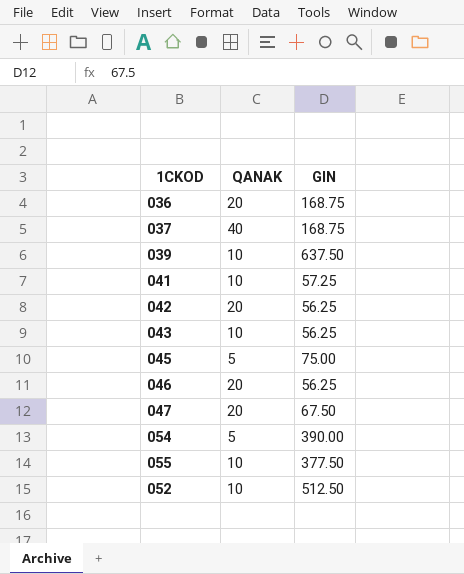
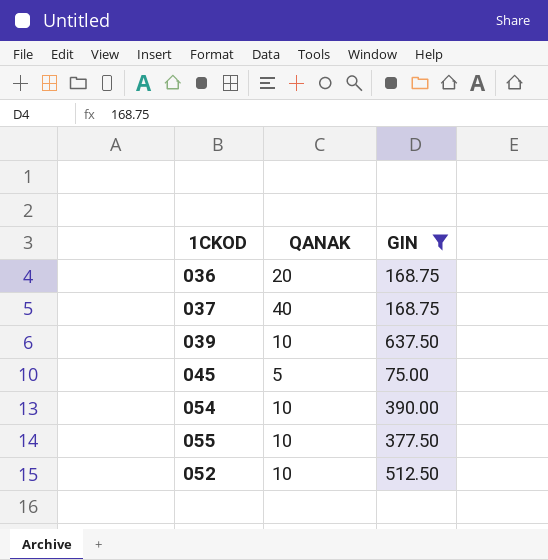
filter: none -> GIN >= 75.00
054 | QANAK: 5 -> 10

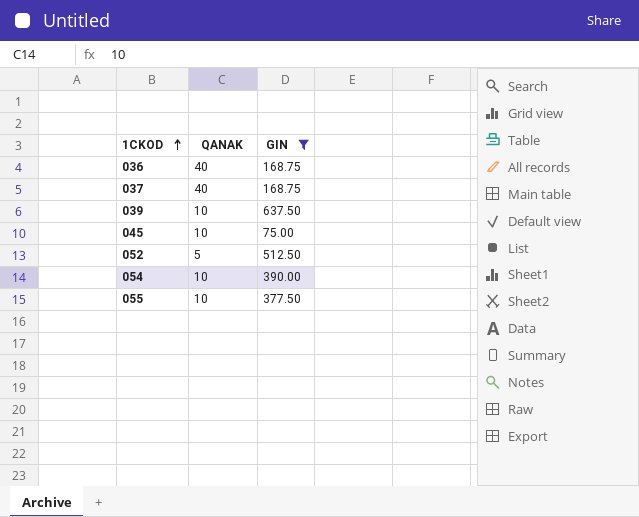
row order: none -> 1CKOD ascending
036 | QANAK: 20 -> 40
045 | QANAK: 5 -> 10
052 | QANAK: 10 -> 5

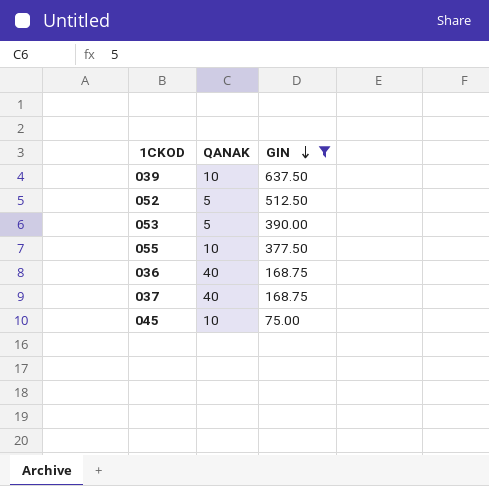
row order: 1CKOD ascending -> GIN descending
row 054: 10 | 390.00 -> none
row 053: none -> 5 | 390.00

